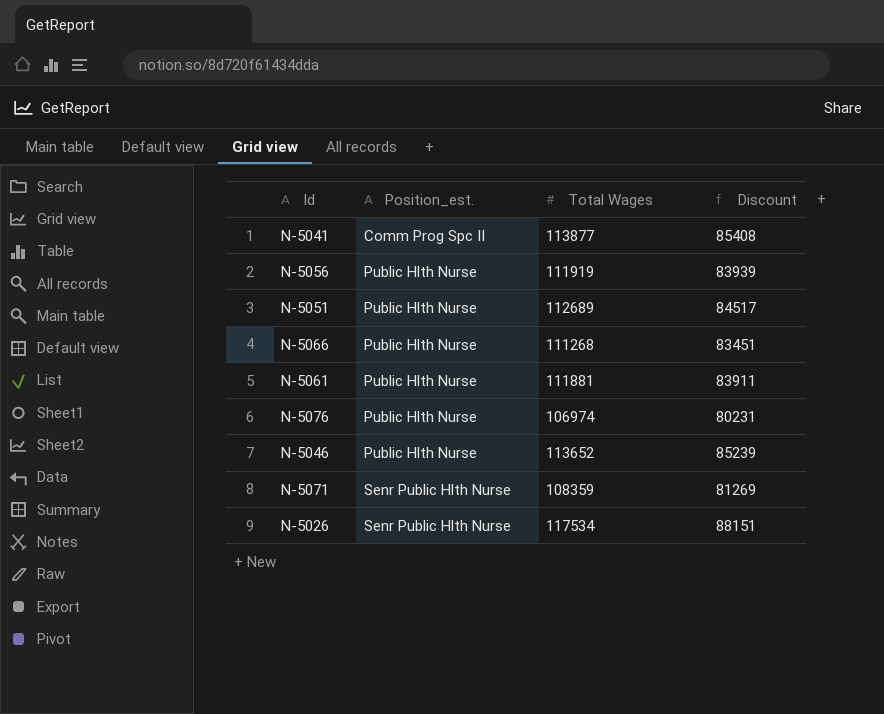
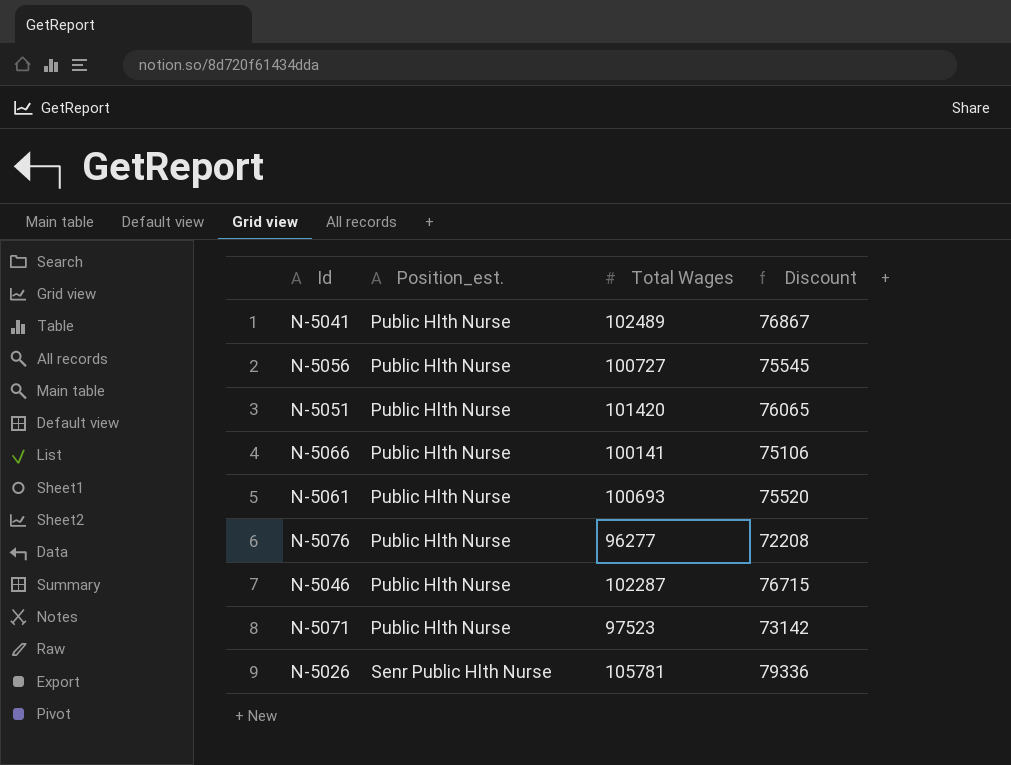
N-5041 | Position_est.: Comm Prog Spc II -> Public Hlth Nurse
N-5041 | Total Wages: 113877 -> 102489
N-5041 | Discount: 85408 -> 76867
N-5056 | Total Wages: 111919 -> 100727
N-5056 | Discount: 83939 -> 75545
N-5051 | Total Wages: 112689 -> 101420
N-5051 | Discount: 84517 -> 76065
N-5066 | Total Wages: 111268 -> 100141
N-5066 | Discount: 83451 -> 75106
N-5061 | Total Wages: 111881 -> 100693
N-5061 | Discount: 83911 -> 75520
N-5076 | Total Wages: 106974 -> 96277
N-5076 | Discount: 80231 -> 72208
N-5046 | Total Wages: 113652 -> 102287
N-5046 | Discount: 85239 -> 76715
N-5071 | Position_est.: Senr Public Hlth Nurse -> Public Hlth Nurse
N-5071 | Total Wages: 108359 -> 97523
N-5071 | Discount: 81269 -> 73142
N-5026 | Total Wages: 117534 -> 105781
N-5026 | Discount: 88151 -> 79336

